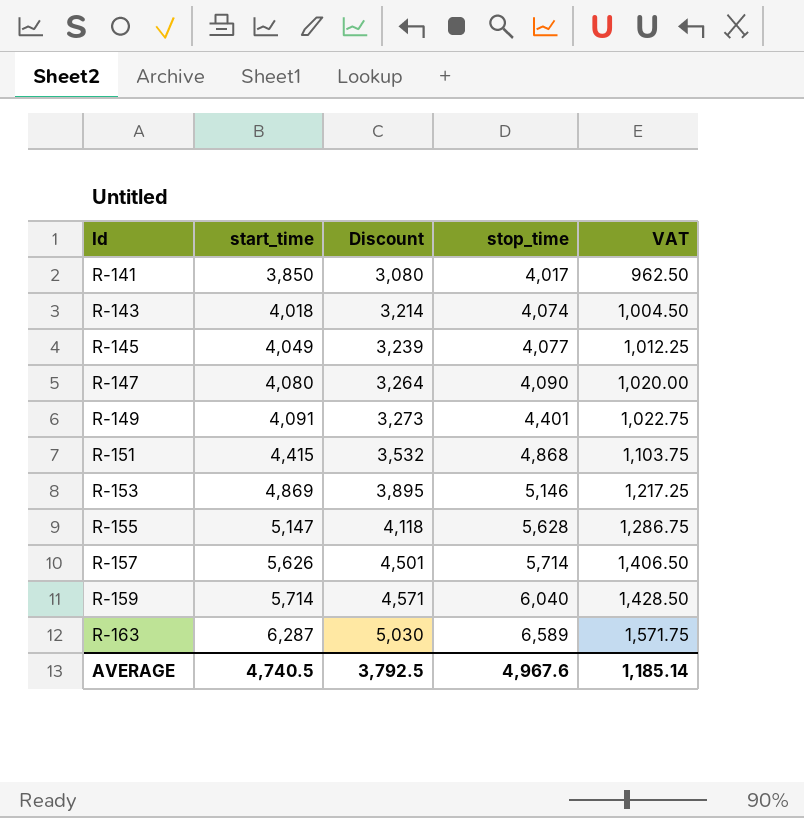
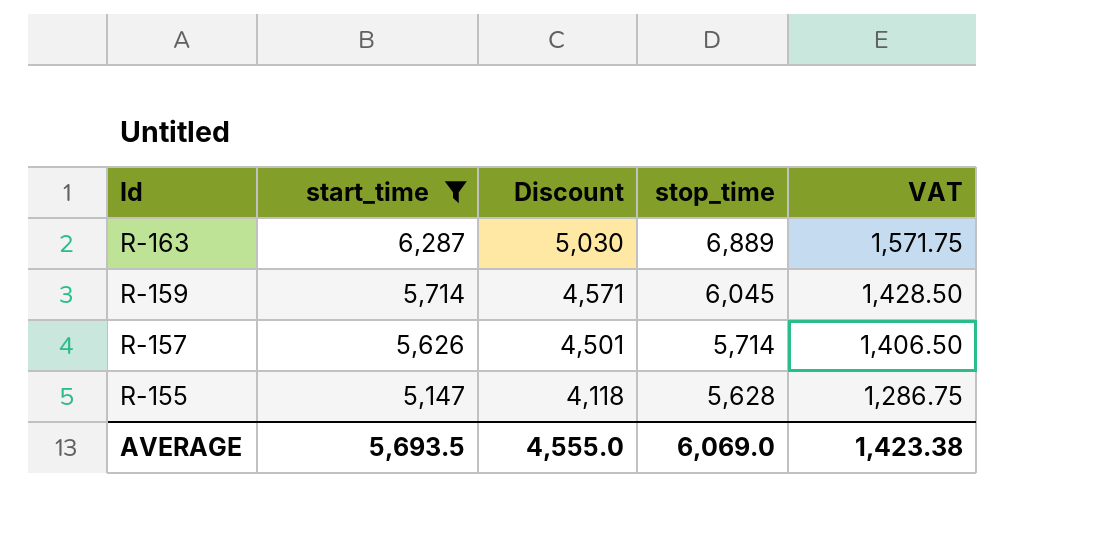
filter: none -> start_time >= 5,147
row order: Id ascending -> Id descending
R-163 | stop_time: 6,589 -> 6,889
R-159 | stop_time: 6,040 -> 6,045
AVERAGE | start_time: 4,740.5 -> 5,693.5
AVERAGE | Discount: 3,792.5 -> 4,555.0
AVERAGE | stop_time: 4,967.6 -> 6,069.0
AVERAGE | VAT: 1,185.14 -> 1,423.38

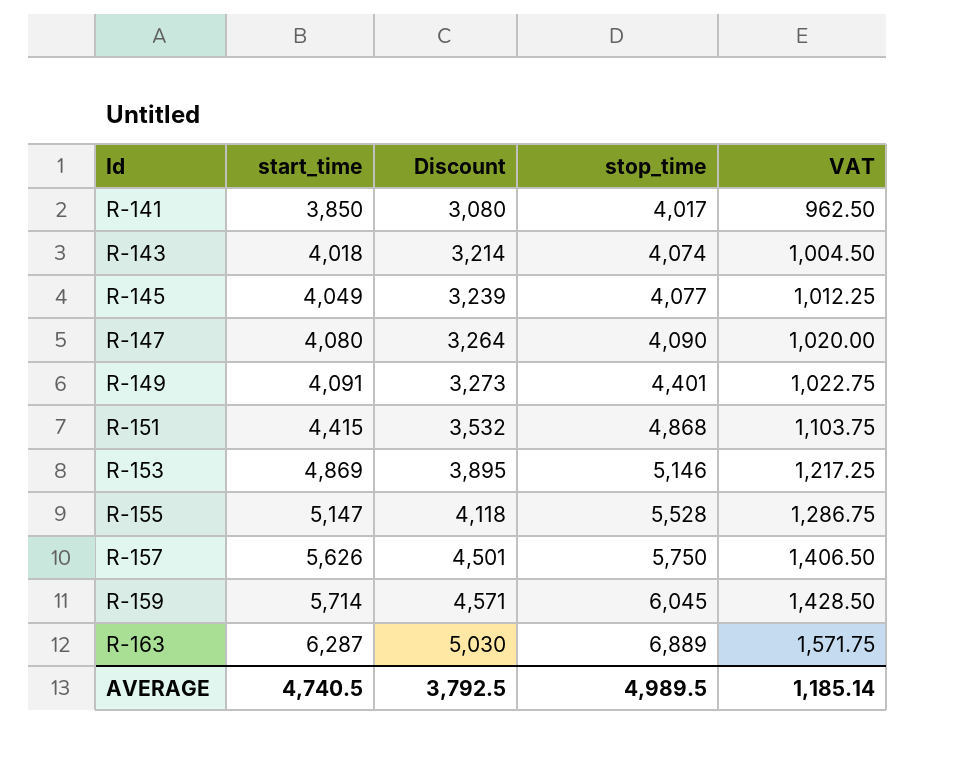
filter: start_time >= 5,147 -> none
row order: Id descending -> Id ascending
R-155 | stop_time: 5,628 -> 5,528
R-157 | stop_time: 5,714 -> 5,750
AVERAGE | start_time: 5,693.5 -> 4,740.5
AVERAGE | Discount: 4,555.0 -> 3,792.5
AVERAGE | stop_time: 6,069.0 -> 4,989.5
AVERAGE | VAT: 1,423.38 -> 1,185.14

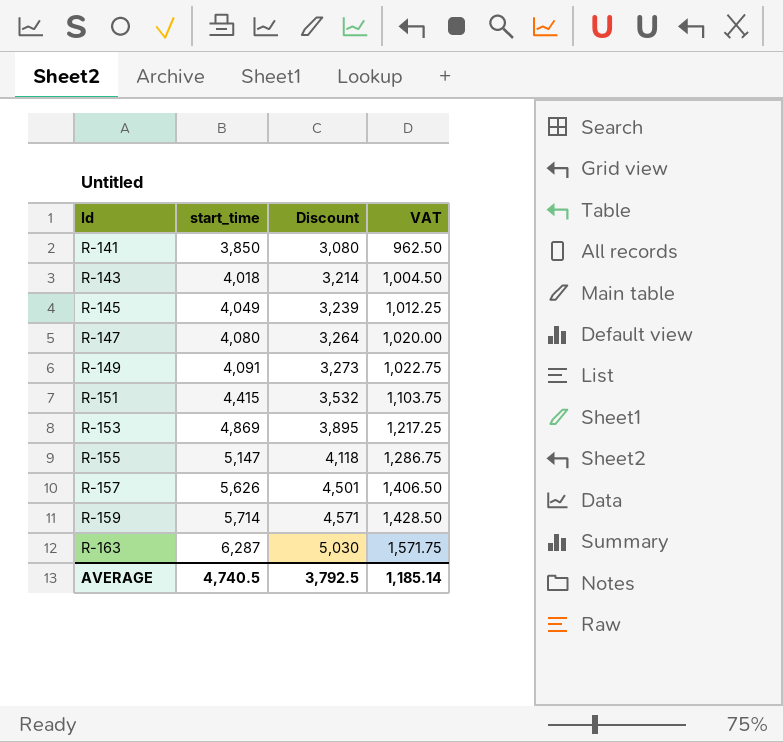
column stop_time | position: 4 -> none

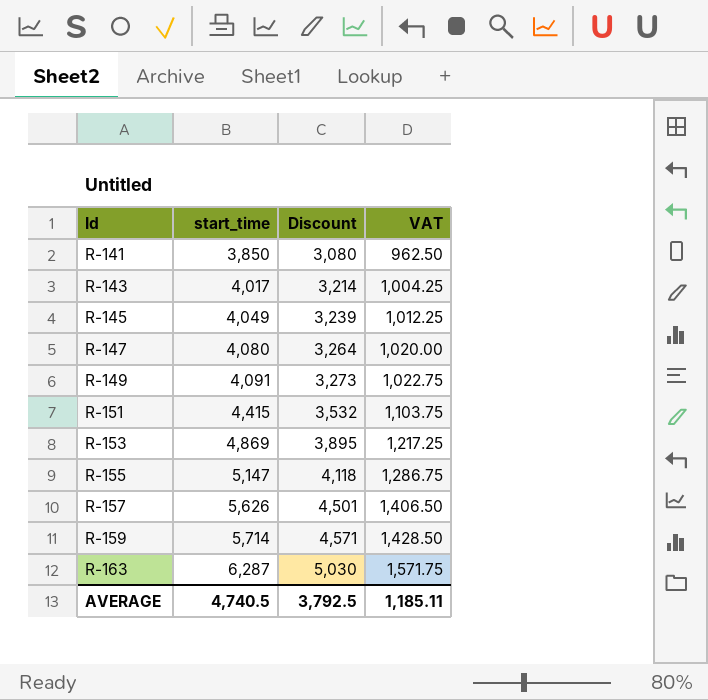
R-143 | start_time: 4,018 -> 4,017
R-143 | VAT: 1,004.50 -> 1,004.25
AVERAGE | VAT: 1,185.14 -> 1,185.11

